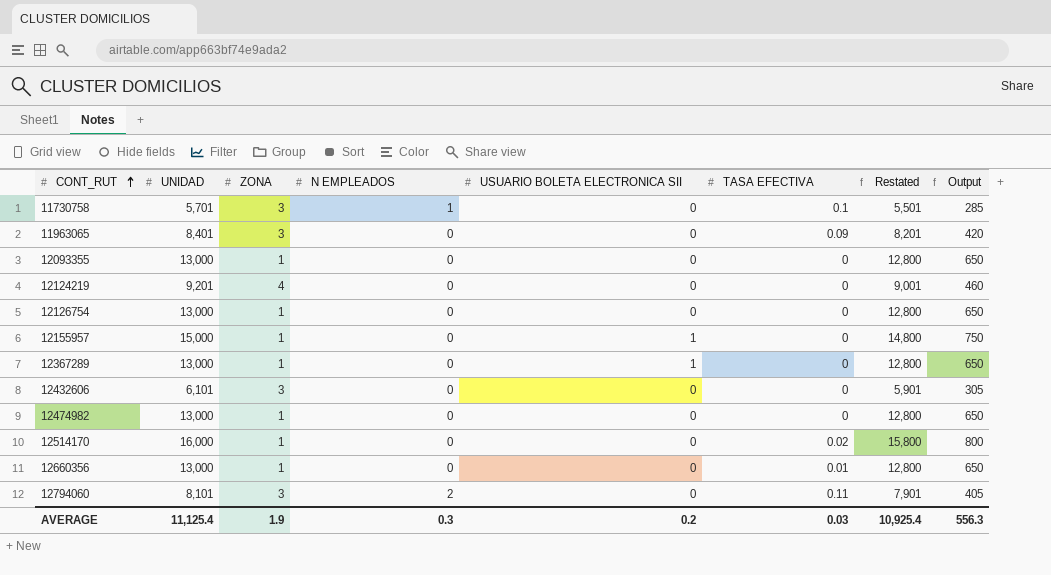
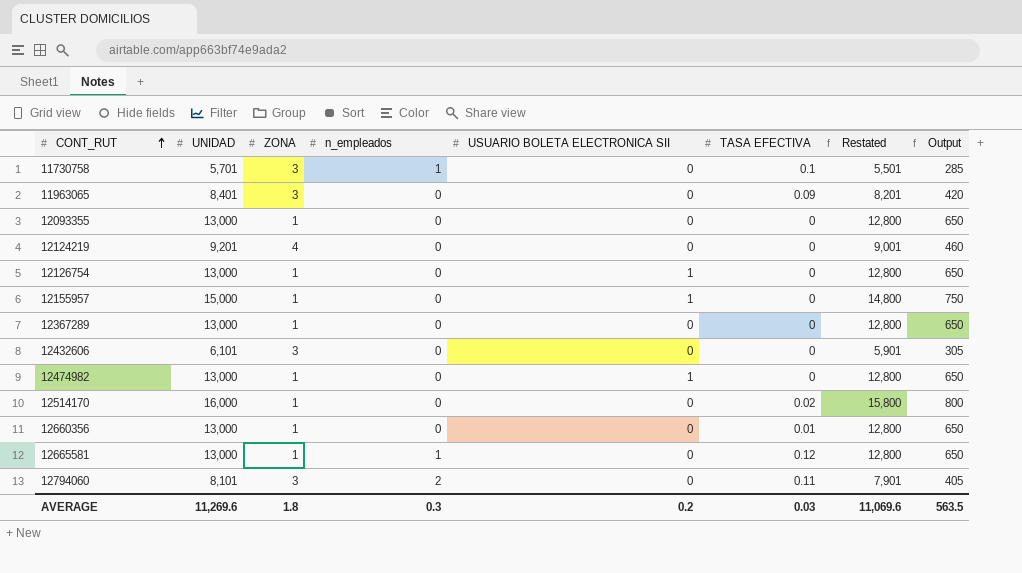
column name: N EMPLEADOS -> n_empleados
12126754 | USUARIO BOLETA ELECTRONICA SII: 0 -> 1
12367289 | USUARIO BOLETA ELECTRONICA SII: 1 -> 0
12474982 | USUARIO BOLETA ELECTRONICA SII: 0 -> 1
row 12665581: none -> 13,000 | 1 | 1 | 0 | 0.12 | 12,800 | 650
AVERAGE | UNIDAD: 11,125.4 -> 11,269.6
AVERAGE | ZONA: 1.9 -> 1.8
AVERAGE | Restated: 10,925.4 -> 11,069.6
AVERAGE | Output: 556.3 -> 563.5

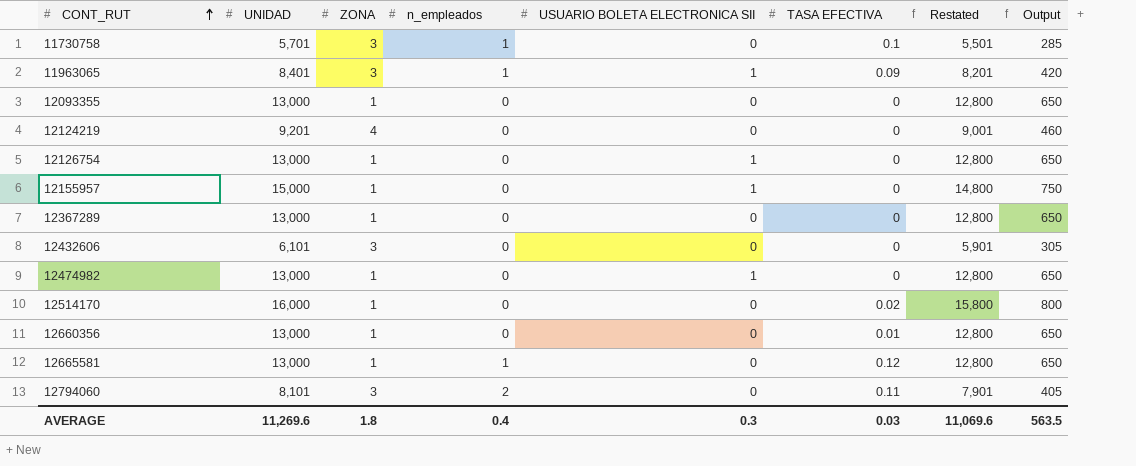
11963065 | n_empleados: 0 -> 1
11963065 | USUARIO BOLETA ELECTRONICA SII: 0 -> 1
AVERAGE | n_empleados: 0.3 -> 0.4
AVERAGE | USUARIO BOLETA ELECTRONICA SII: 0.2 -> 0.3

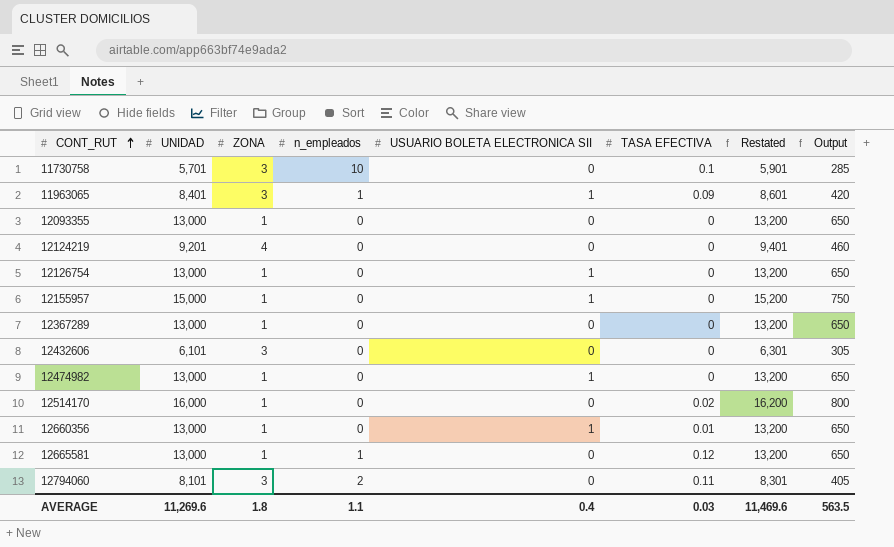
column Restated | formula: [UNIDAD] - 200 -> [UNIDAD] + 200
11730758 | n_empleados: 1 -> 10
12660356 | USUARIO BOLETA ELECTRONICA SII: 0 -> 1
AVERAGE | n_empleados: 0.4 -> 1.1
AVERAGE | USUARIO BOLETA ELECTRONICA SII: 0.3 -> 0.4
AVERAGE | Restated: 11,069.6 -> 11,469.6

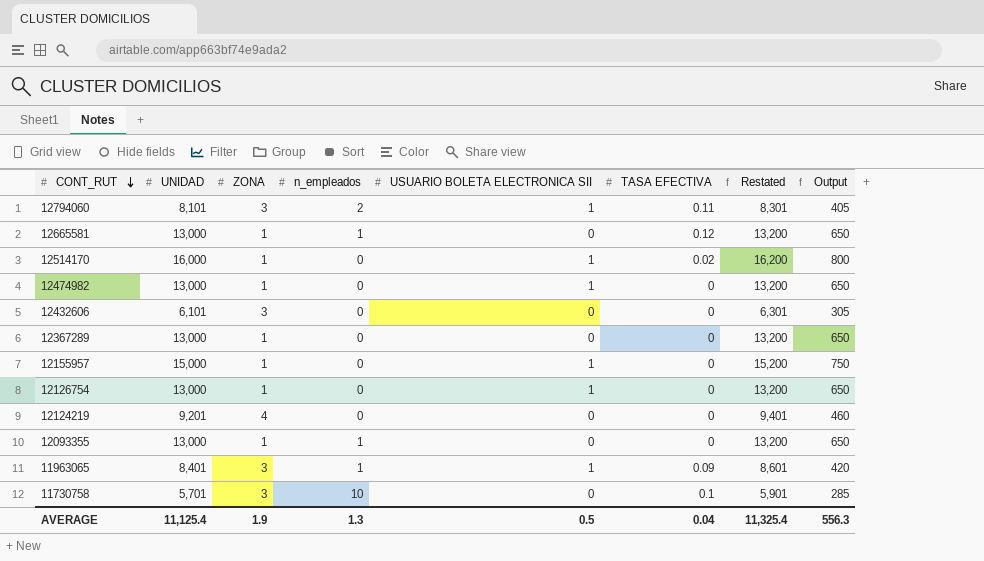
row order: CONT_RUT ascending -> CONT_RUT descending
row 12660356: 13,000 | 1 | 0 | 1 | 0.01 | 13,200 | 650 -> none
12794060 | USUARIO BOLETA ELECTRONICA SII: 0 -> 1
12514170 | USUARIO BOLETA ELECTRONICA SII: 0 -> 1
12093355 | n_empleados: 0 -> 1
AVERAGE | UNIDAD: 11,269.6 -> 11,125.4
AVERAGE | ZONA: 1.8 -> 1.9
AVERAGE | n_empleados: 1.1 -> 1.3
AVERAGE | USUARIO BOLETA ELECTRONICA SII: 0.4 -> 0.5
AVERAGE | TASA EFECTIVA: 0.03 -> 0.04
AVERAGE | Restated: 11,469.6 -> 11,325.4
AVERAGE | Output: 563.5 -> 556.3

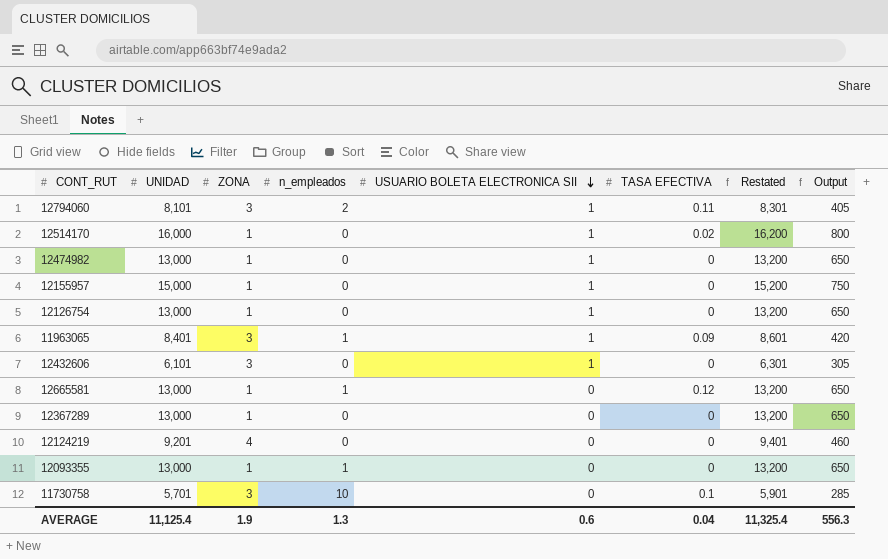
row order: CONT_RUT descending -> USUARIO BOLETA ELECTRONICA SII descending
12432606 | USUARIO BOLETA ELECTRONICA SII: 0 -> 1
AVERAGE | USUARIO BOLETA ELECTRONICA SII: 0.5 -> 0.6

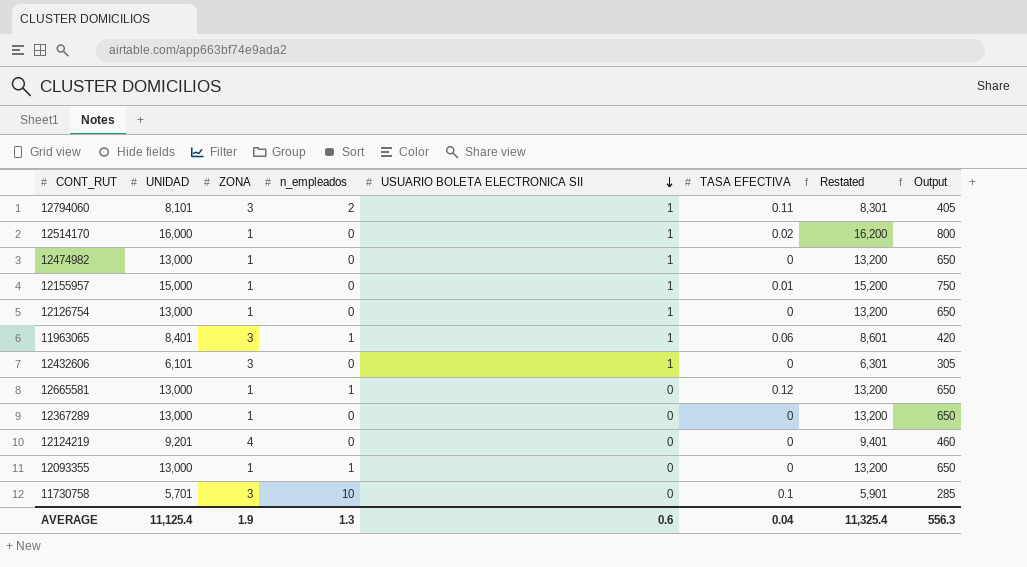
12155957 | TASA EFECTIVA: 0 -> 0.01
11963065 | TASA EFECTIVA: 0.09 -> 0.06

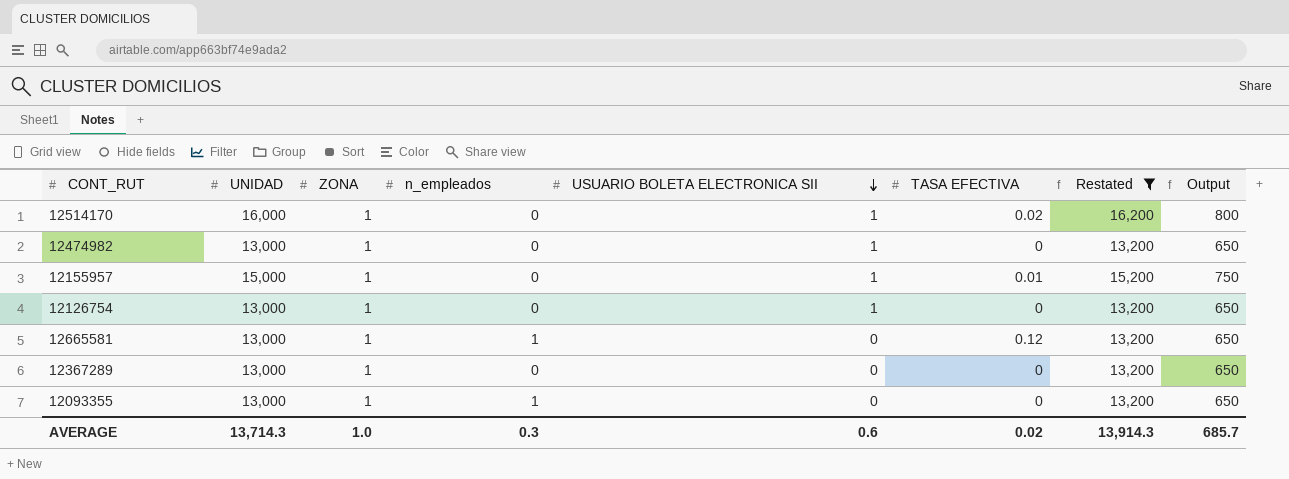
filter: none -> Restated >= 13,200
AVERAGE | UNIDAD: 11,125.4 -> 13,714.3
AVERAGE | ZONA: 1.9 -> 1.0
AVERAGE | n_empleados: 1.3 -> 0.3
AVERAGE | TASA EFECTIVA: 0.04 -> 0.02
AVERAGE | Restated: 11,325.4 -> 13,914.3
AVERAGE | Output: 556.3 -> 685.7

